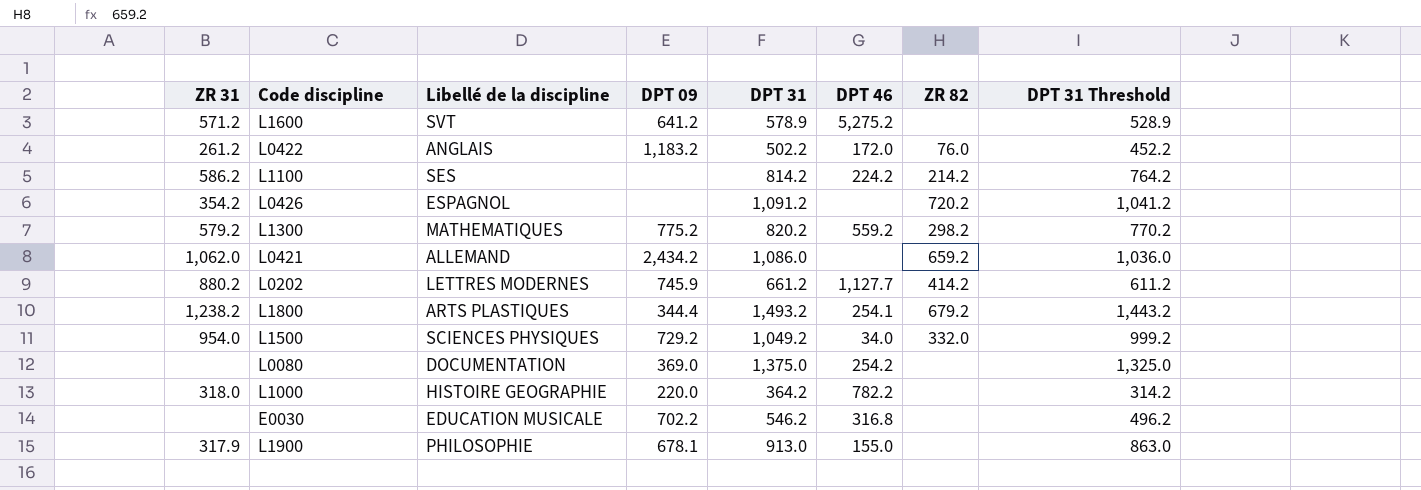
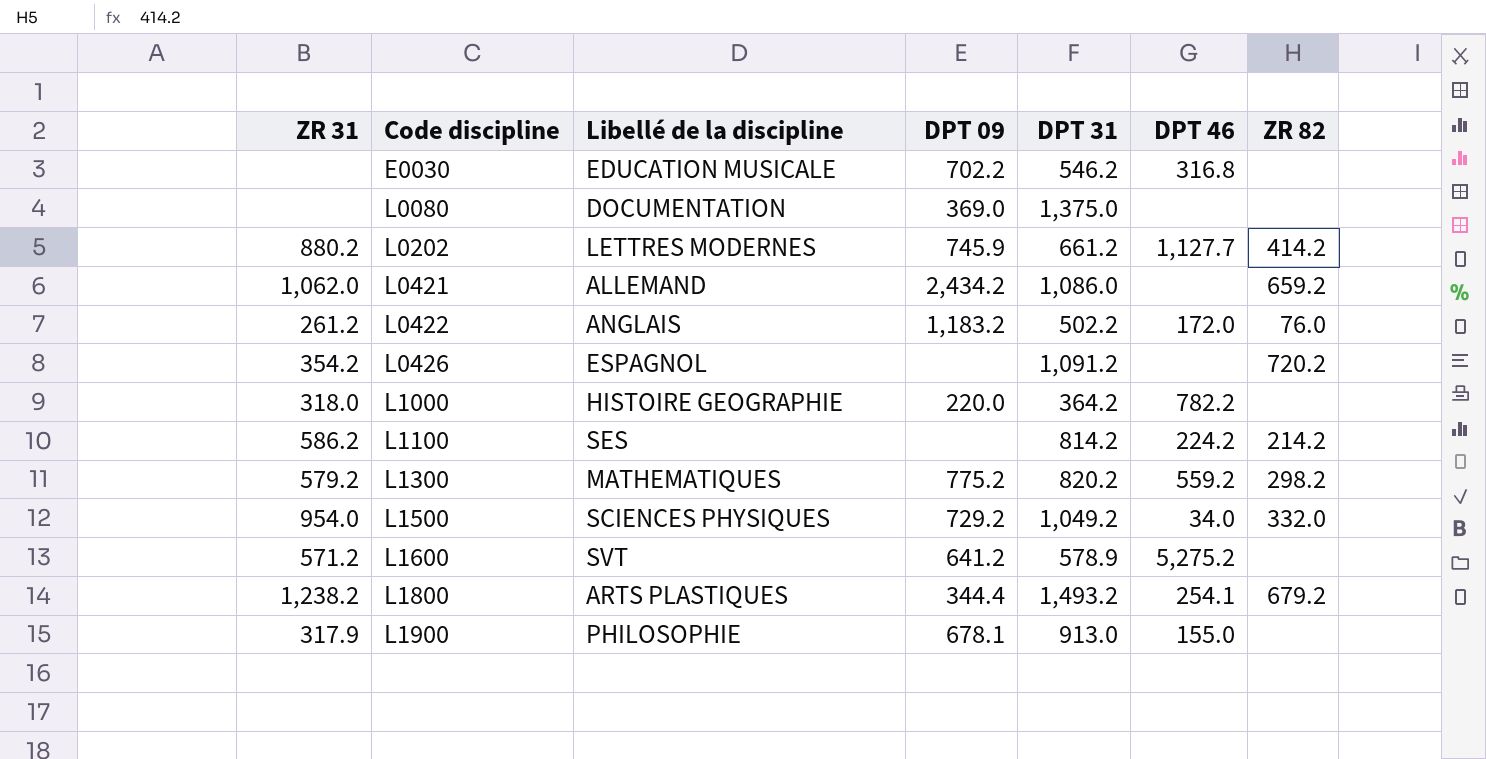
row order: none -> Code discipline ascending
column DPT 31 Threshold | formula: [DPT 31] - 50 -> none
L0080 | DPT 46: 254.2 -> none

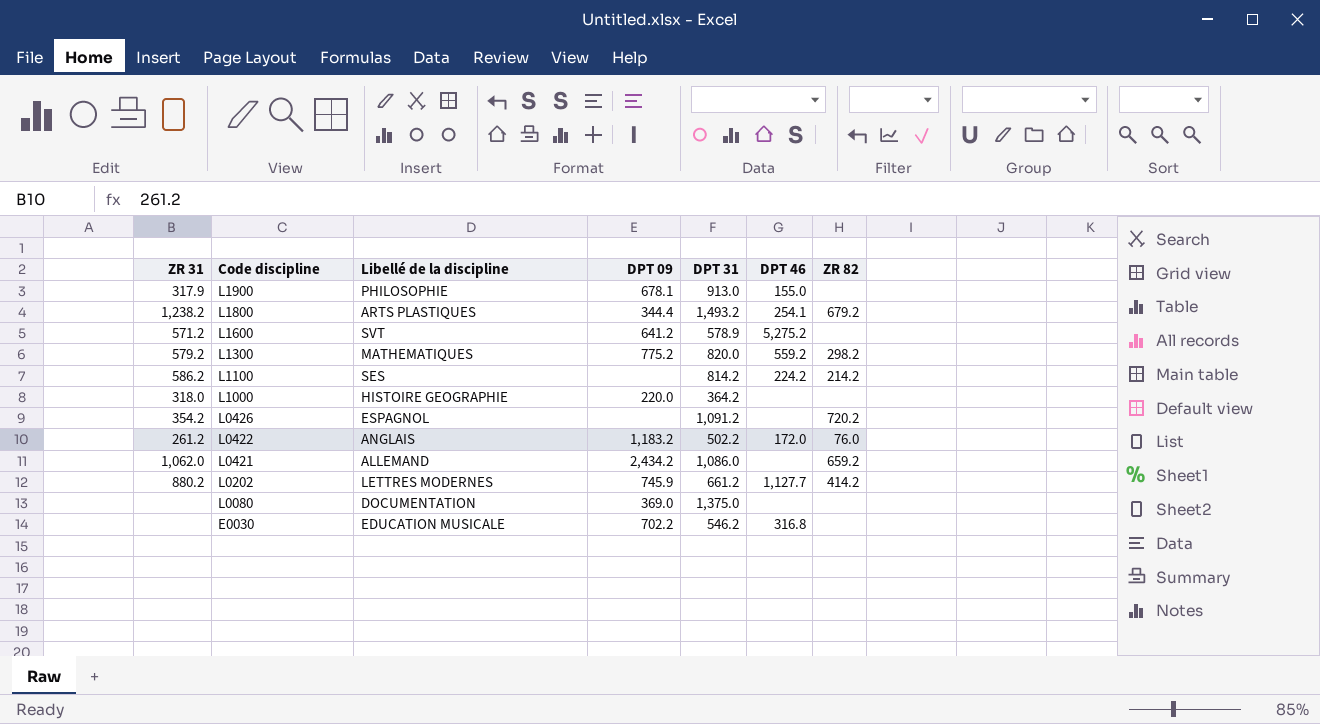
row order: Code discipline ascending -> Code discipline descending
row L1500: 954.0 | SCIENCES PHYSIQUES | 729.2 | 1,049.2 | 34.0 | 332.0 -> none
L1300 | DPT 31: 820.2 -> 820.0
L1000 | DPT 46: 782.2 -> none

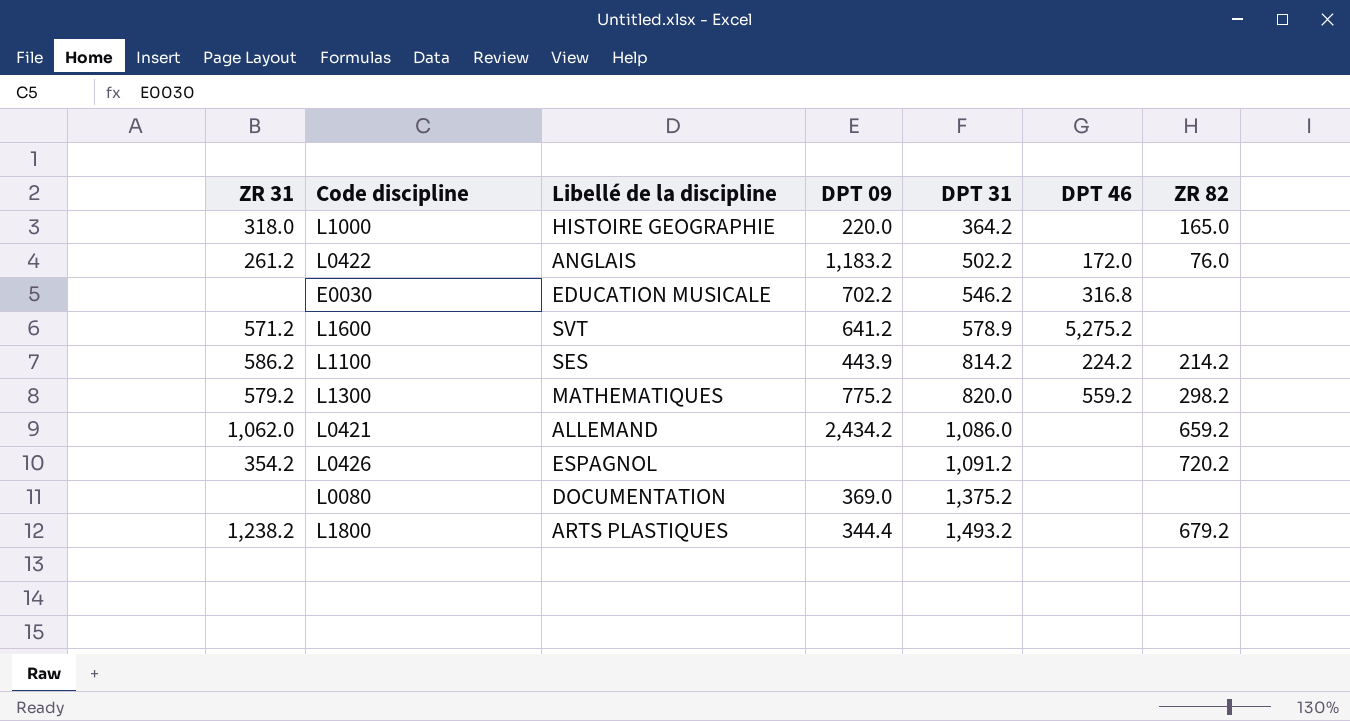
row order: Code discipline descending -> DPT 31 ascending
row L1900: 317.9 | PHILOSOPHIE | 678.1 | 913.0 | 155.0 | none -> none
row L0202: 880.2 | LETTRES MODERNES | 745.9 | 661.2 | 1,127.7 | 414.2 -> none
L1000 | ZR 82: none -> 165.0
L1100 | DPT 09: none -> 443.9
L0080 | DPT 31: 1,375.0 -> 1,375.2
L1800 | DPT 46: 254.1 -> none

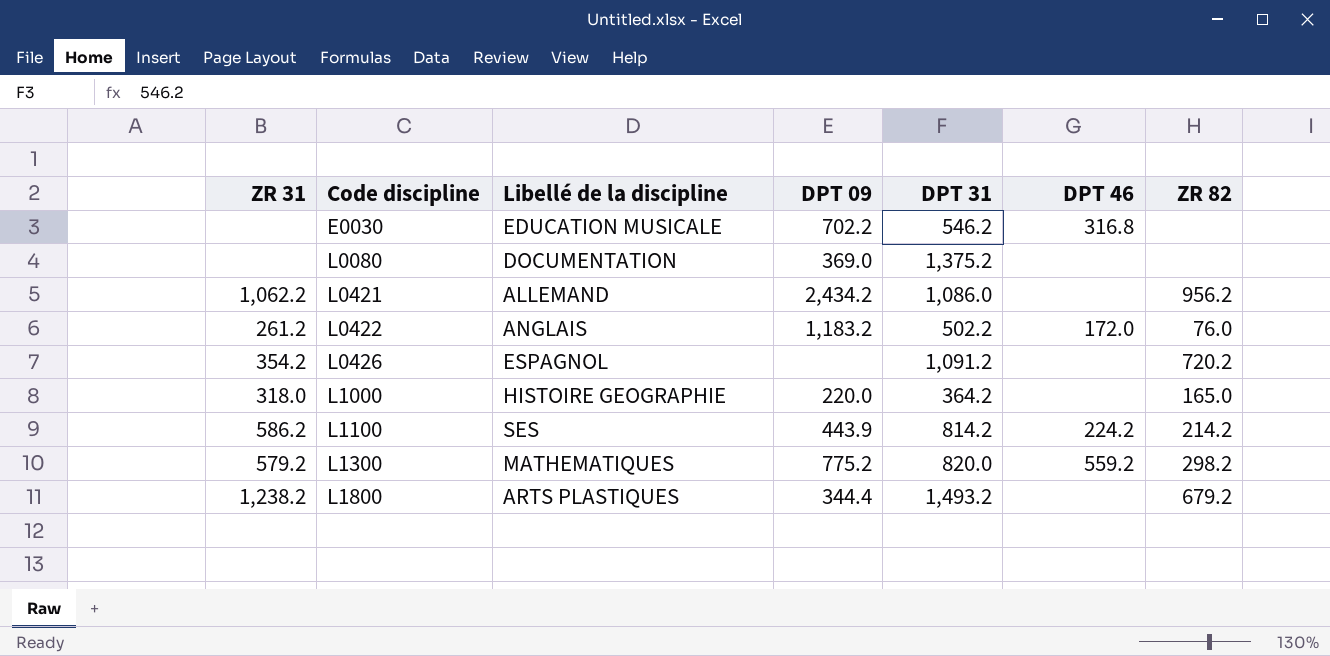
row order: DPT 31 ascending -> Code discipline ascending
row L1600: 571.2 | SVT | 641.2 | 578.9 | 5,275.2 | none -> none
L0421 | ZR 31: 1,062.0 -> 1,062.2
L0421 | ZR 82: 659.2 -> 956.2

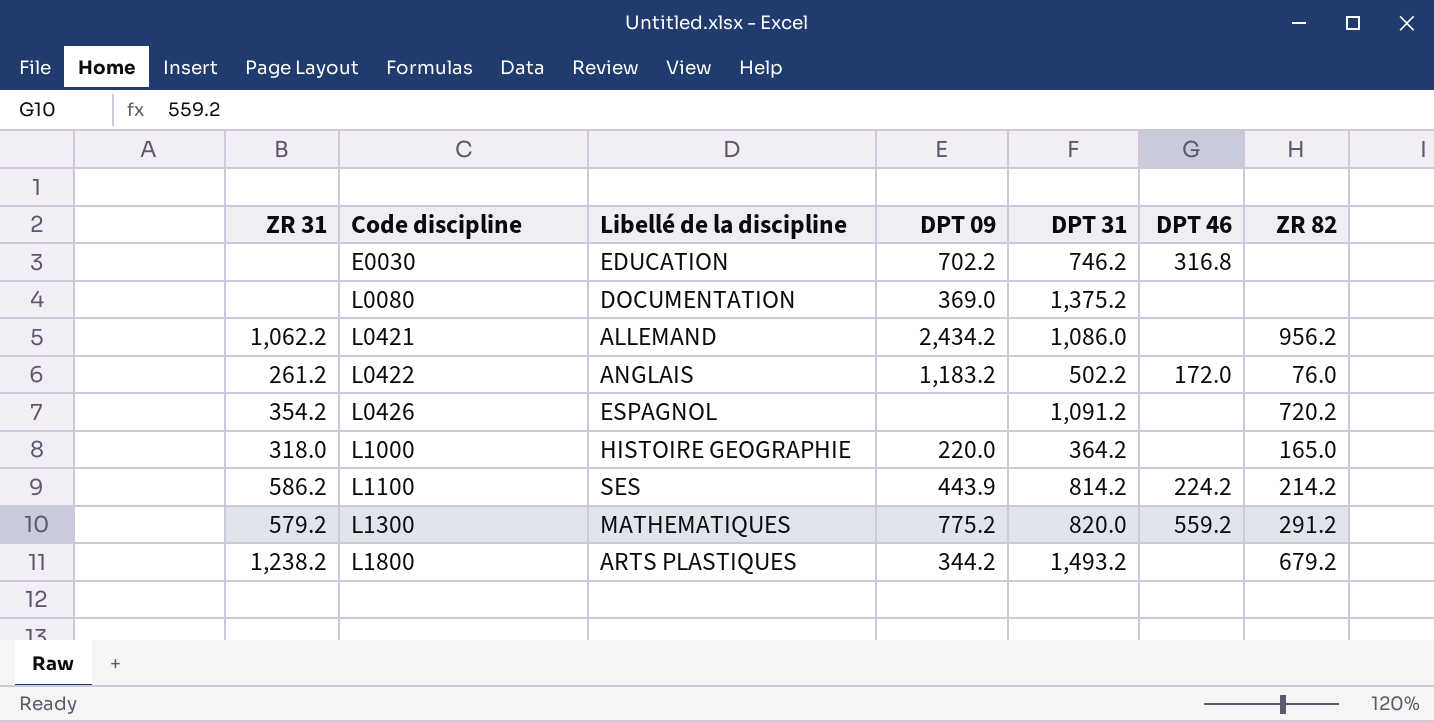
E0030 | Libellé de la discipline: EDUCATION MUSICALE -> EDUCATION
E0030 | DPT 31: 546.2 -> 746.2
L1300 | ZR 82: 298.2 -> 291.2
L1800 | DPT 09: 344.4 -> 344.2

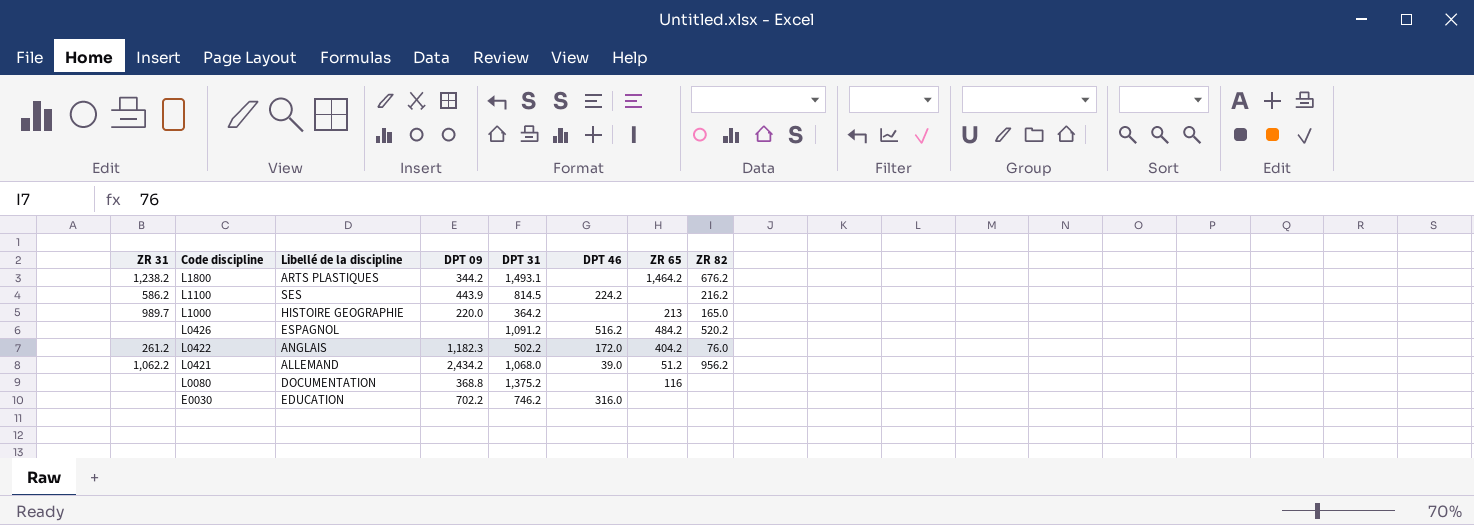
row order: Code discipline ascending -> Code discipline descending
column ZR 65 | position: none -> 7
row L1300: 579.2 | MATHEMATIQUES | 775.2 | 820.0 | 559.2 | 291.2 -> none
L1800 | DPT 31: 1,493.2 -> 1,493.1
L1800 | ZR 82: 679.2 -> 676.2
L1100 | DPT 31: 814.2 -> 814.5
L1100 | ZR 82: 214.2 -> 216.2
L1000 | ZR 31: 318.0 -> 989.7
L0426 | ZR 31: 354.2 -> none
L0426 | DPT 46: none -> 516.2
L0426 | ZR 82: 720.2 -> 520.2
L0422 | DPT 09: 1,183.2 -> 1,182.3
L0421 | DPT 31: 1,086.0 -> 1,068.0
L0421 | DPT 46: none -> 39.0
L0080 | DPT 09: 369.0 -> 368.8
E0030 | DPT 46: 316.8 -> 316.0

